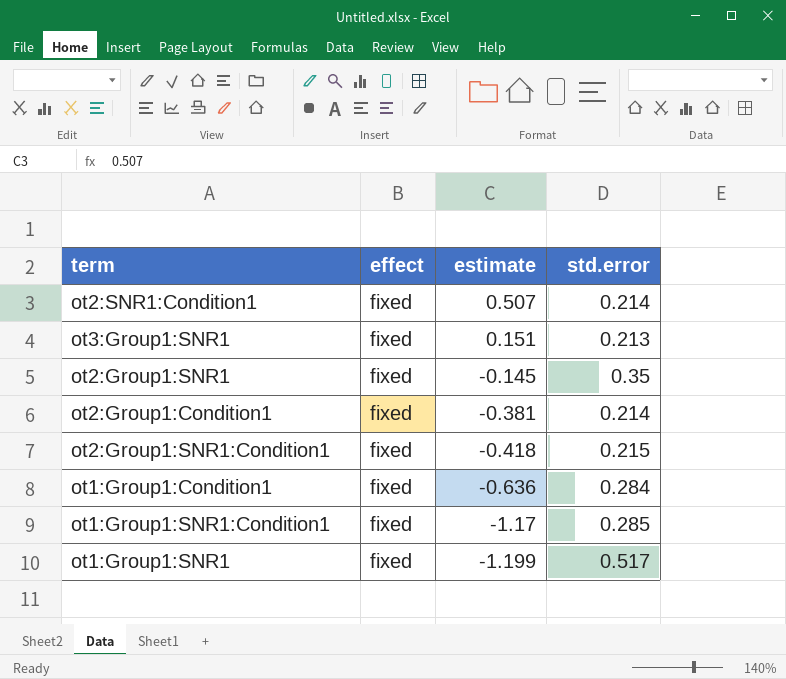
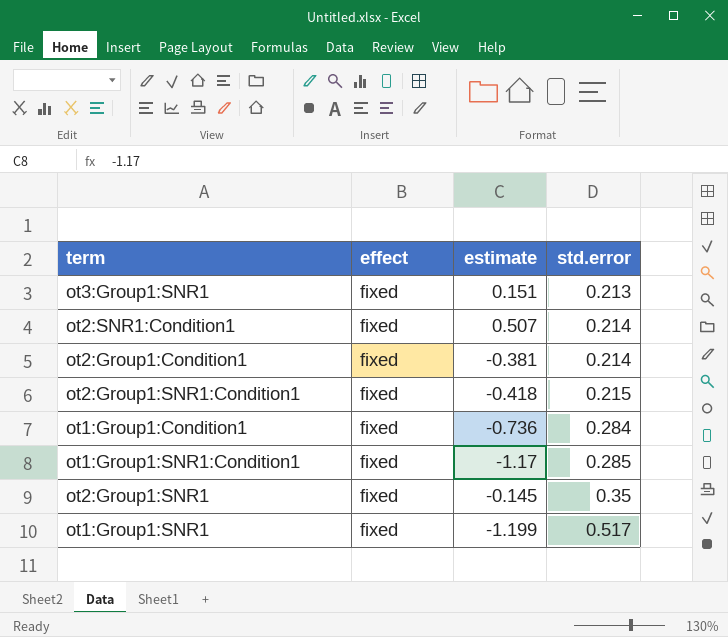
row order: estimate descending -> std.error ascending
ot1:Group1:Condition1 | estimate: -0.636 -> -0.736

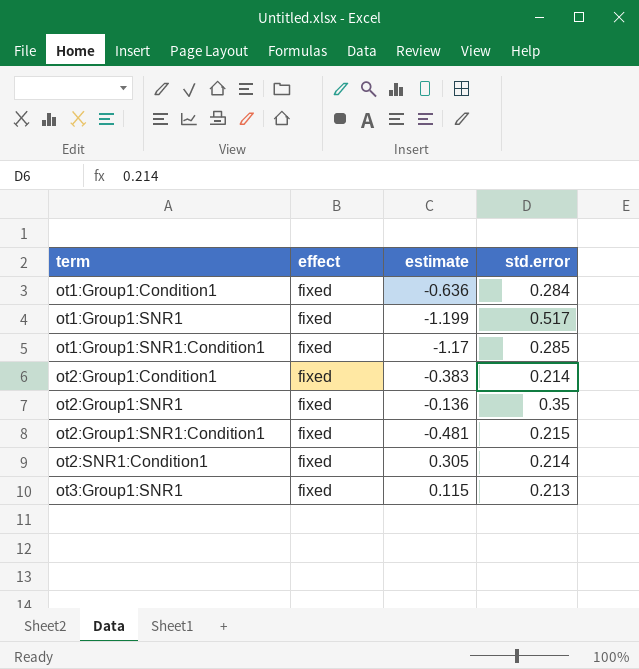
row order: std.error ascending -> term ascending
ot1:Group1:Condition1 | estimate: -0.736 -> -0.636
ot2:Group1:Condition1 | estimate: -0.381 -> -0.383
ot2:Group1:SNR1 | estimate: -0.145 -> -0.136
ot2:Group1:SNR1:Condition1 | estimate: -0.418 -> -0.481
ot2:SNR1:Condition1 | estimate: 0.507 -> 0.305
ot3:Group1:SNR1 | estimate: 0.151 -> 0.115

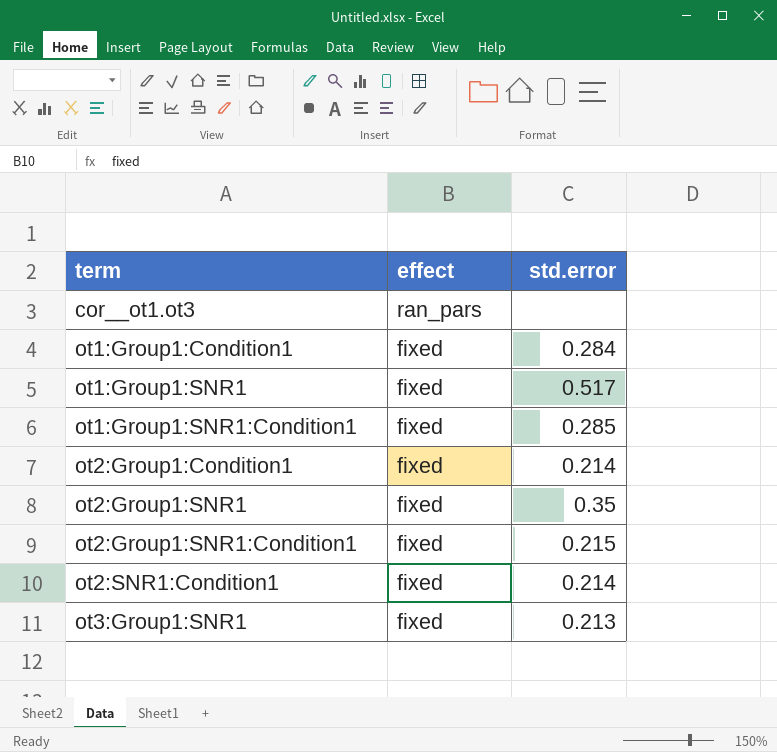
column estimate | position: 3 -> none
row cor__ot1.ot3: none -> ran_pars | none

